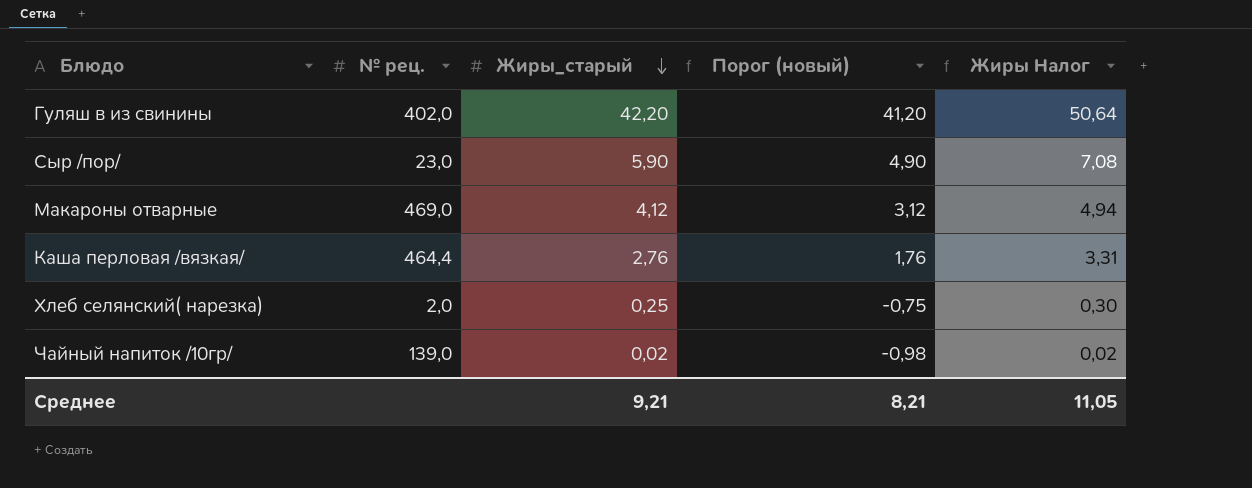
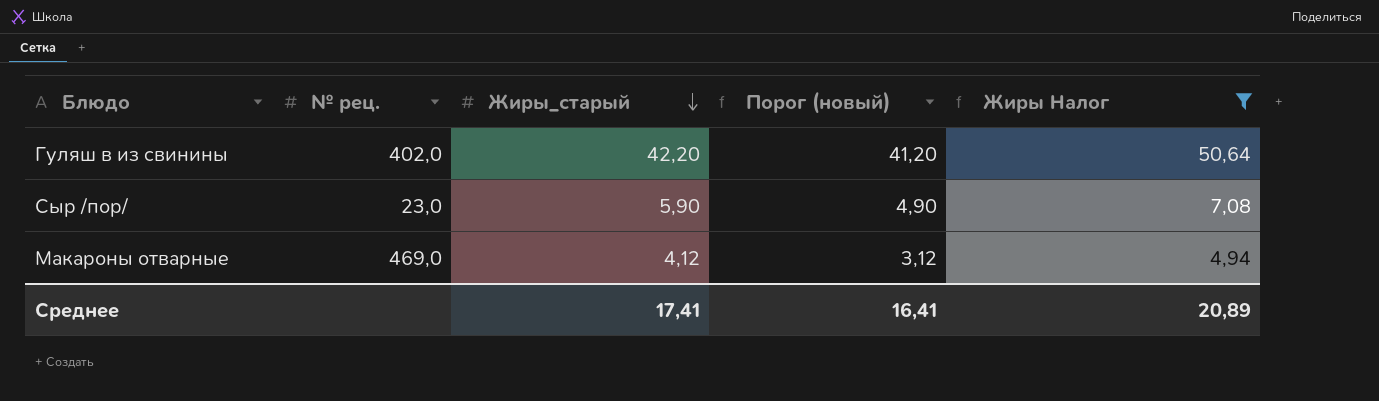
filter: none -> Жиры Налог >= 4,94
Среднее | Жиры_старый: 9,21 -> 17,41
Среднее | Порог (новый): 8,21 -> 16,41
Среднее | Жиры Налог: 11,05 -> 20,89

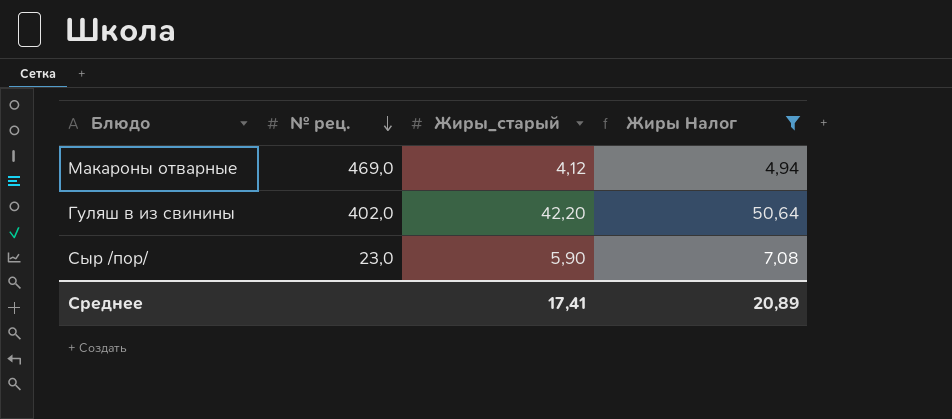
row order: Жиры_старый descending -> № рец. descending
column Порог (новый) | formula: [Жиры_старый] - 1 -> none

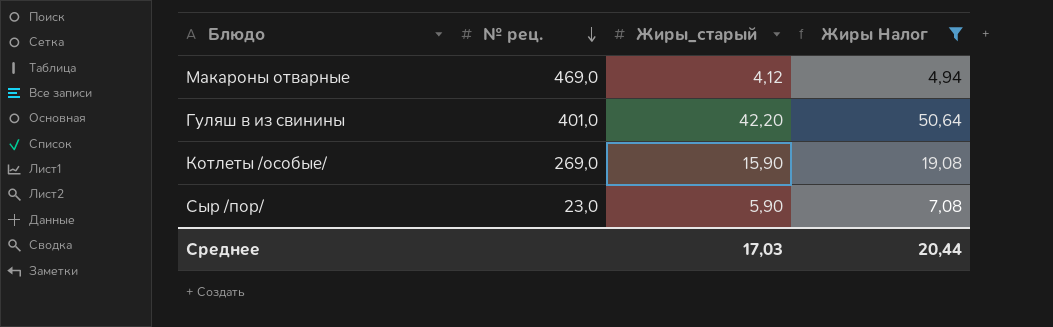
Гуляш в из свинины | № рец.: 402,0 -> 401,0
row Котлеты /особые/: none -> 269,0 | 15,90 | 19,08
Среднее | Жиры_старый: 17,41 -> 17,03
Среднее | Жиры Налог: 20,89 -> 20,44

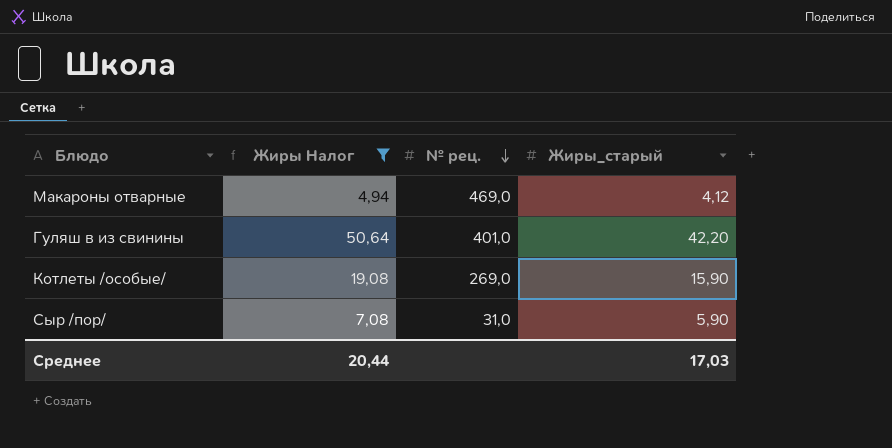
column Жиры Налог | position: 4 -> 2
Сыр /пор/ | № рец.: 23,0 -> 31,0

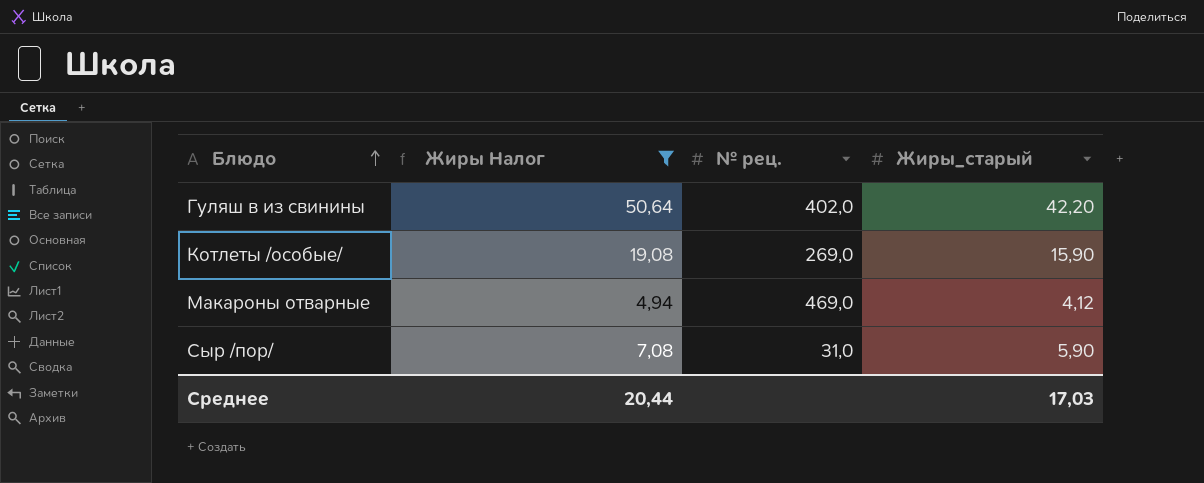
row order: № рец. descending -> Блюдо ascending
Гуляш в из свинины | № рец.: 401,0 -> 402,0

